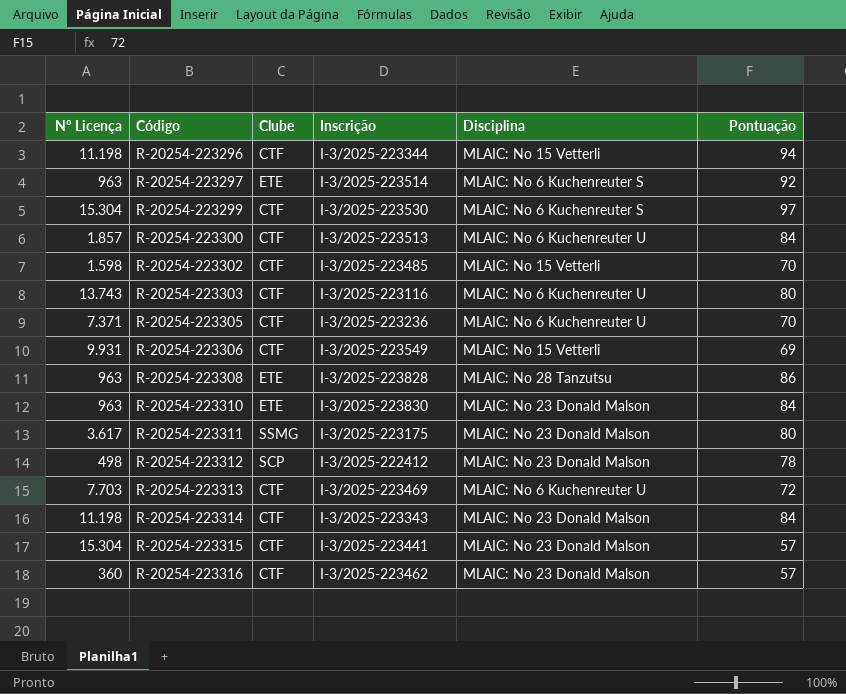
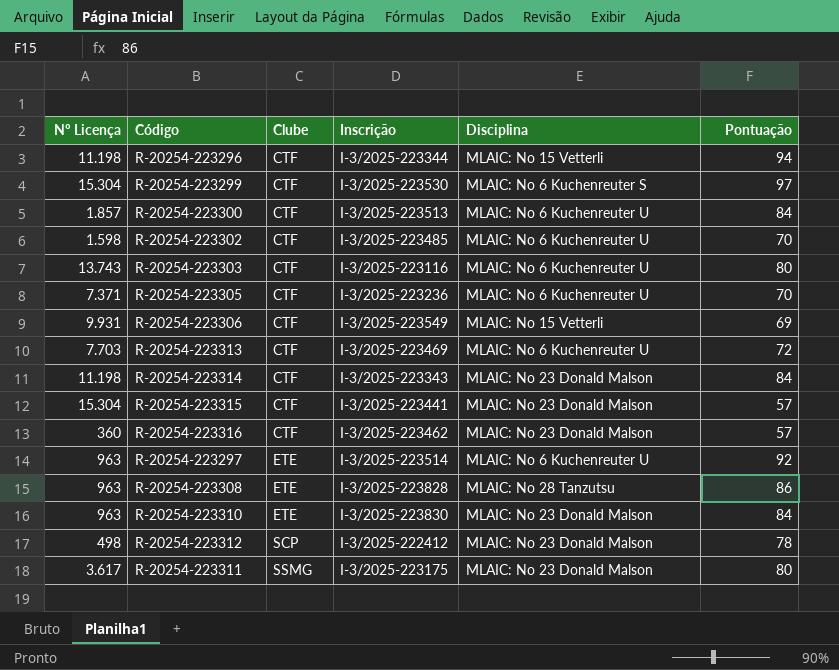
row order: Código ascending -> Clube ascending
R-20254-223302 | Disciplina: MLAIC: No 15 Vetterli -> MLAIC: No 6 Kuchenreuter U
R-20254-223297 | Disciplina: MLAIC: No 6 Kuchenreuter S -> MLAIC: No 6 Kuchenreuter U

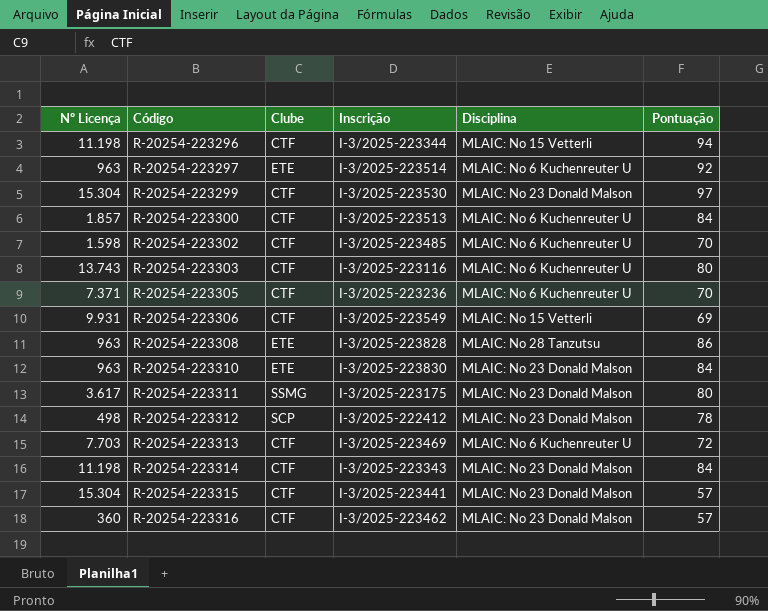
row order: Clube ascending -> Código ascending
R-20254-223299 | Disciplina: MLAIC: No 6 Kuchenreuter S -> MLAIC: No 23 Donald Malson

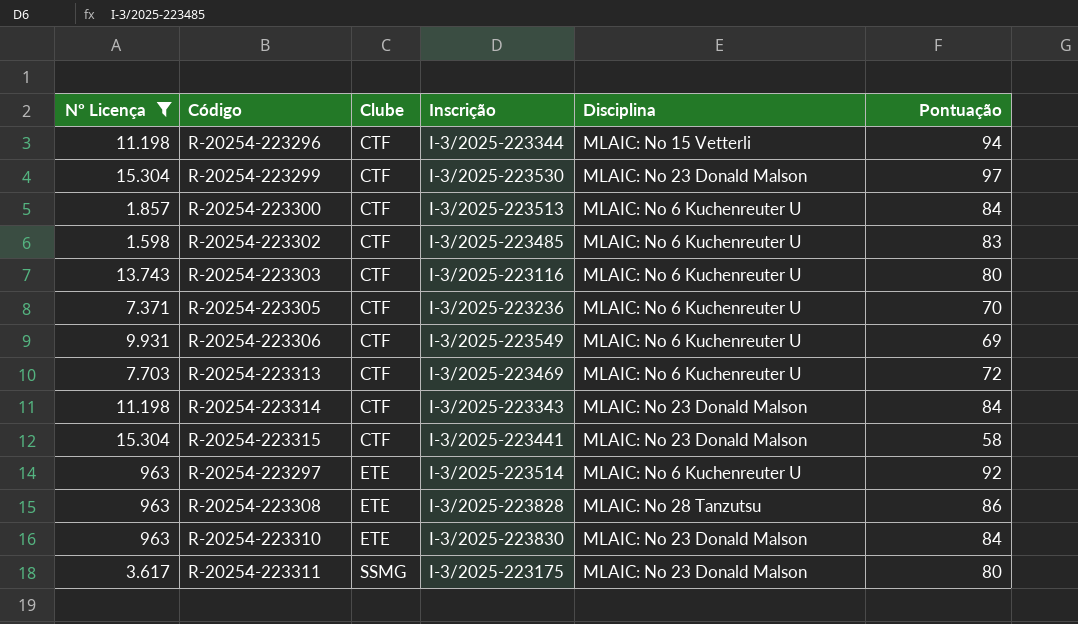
filter: none -> Nº Licença >= 963
row order: Código ascending -> Clube ascending
R-20254-223302 | Pontuação: 70 -> 83
R-20254-223306 | Disciplina: MLAIC: No 15 Vetterli -> MLAIC: No 6 Kuchenreuter U
R-20254-223315 | Pontuação: 57 -> 58

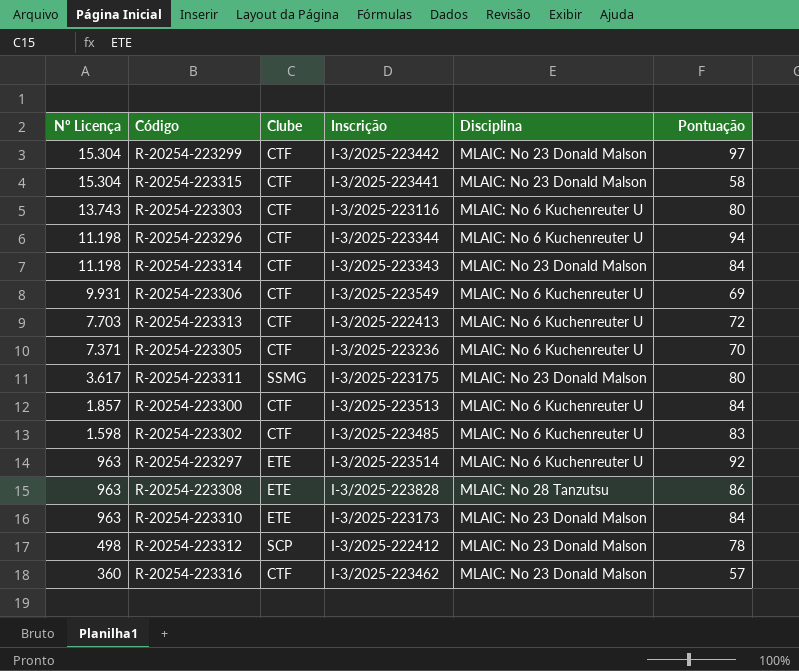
filter: Nº Licença >= 963 -> none
row order: Clube ascending -> Nº Licença descending
R-20254-223299 | Inscrição: I-3/2025-223530 -> I-3/2025-223442
R-20254-223296 | Disciplina: MLAIC: No 15 Vetterli -> MLAIC: No 6 Kuchenreuter U
R-20254-223313 | Inscrição: I-3/2025-223469 -> I-3/2025-222413
R-20254-223310 | Inscrição: I-3/2025-223830 -> I-3/2025-223173

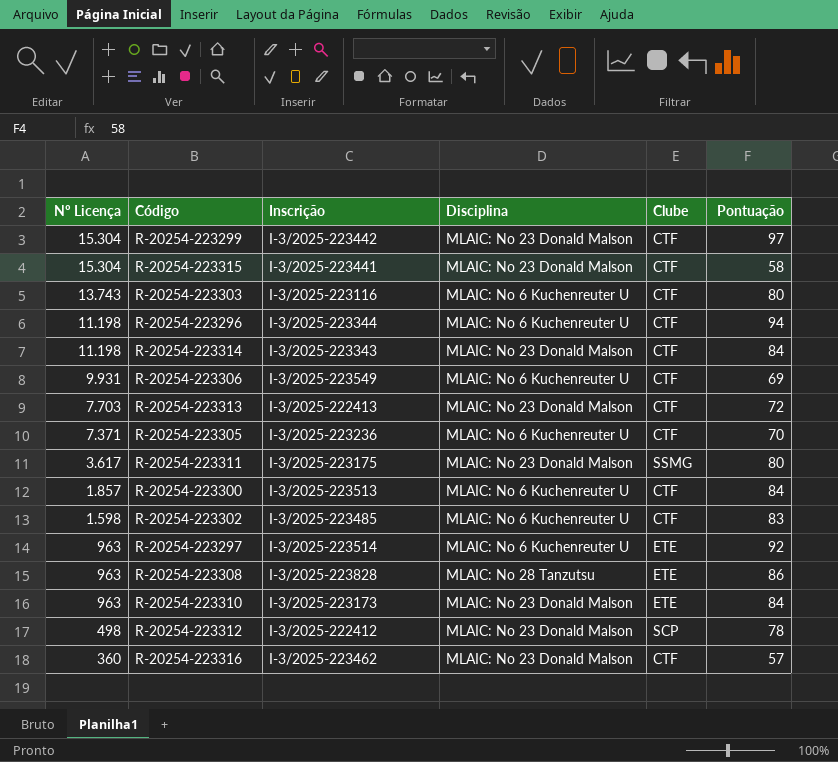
column Clube | position: 3 -> 5
R-20254-223313 | Disciplina: MLAIC: No 6 Kuchenreuter U -> MLAIC: No 23 Donald Malson

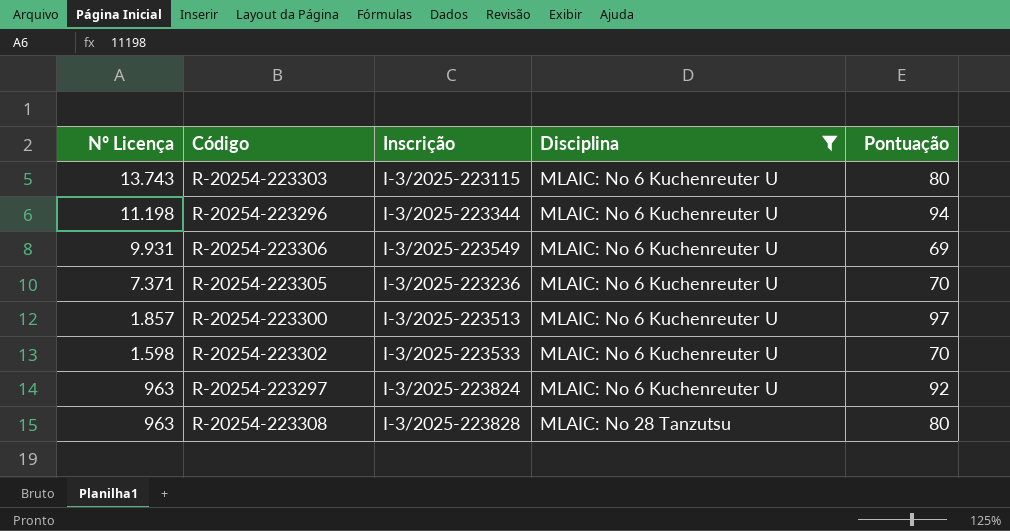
filter: none -> Disciplina != MLAIC: No 23 Donald Malson
column Clube | position: 5 -> none
R-20254-223303 | Inscrição: I-3/2025-223116 -> I-3/2025-223115
R-20254-223300 | Pontuação: 84 -> 97
R-20254-223302 | Inscrição: I-3/2025-223485 -> I-3/2025-223533
R-20254-223302 | Pontuação: 83 -> 70
R-20254-223297 | Inscrição: I-3/2025-223514 -> I-3/2025-223824
R-20254-223308 | Pontuação: 86 -> 80

